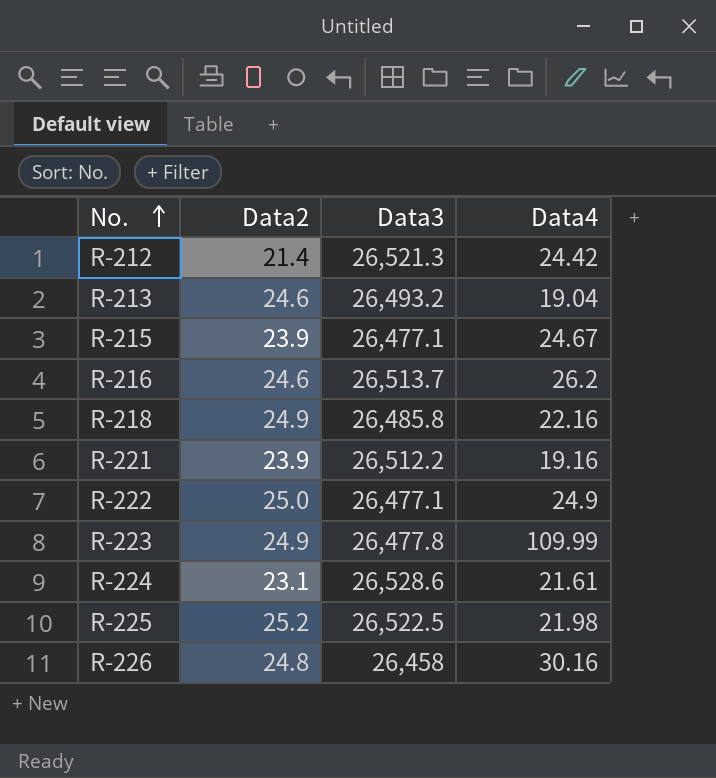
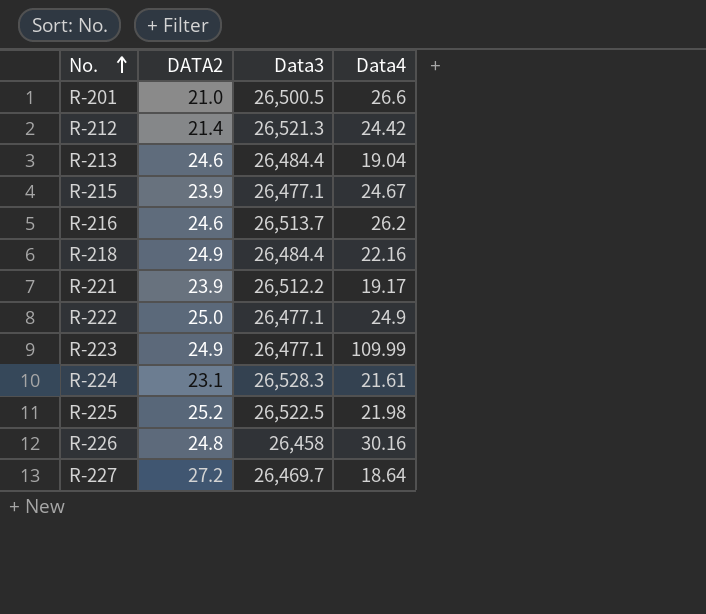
column name: Data2 -> DATA2
row R-201: none -> 21.0 | 26,500.5 | 26.6
R-213 | Data3: 26,493.2 -> 26,484.4
R-218 | Data3: 26,485.8 -> 26,484.4
R-221 | Data4: 19.16 -> 19.17
R-223 | Data3: 26,477.8 -> 26,477.1
R-224 | Data3: 26,528.6 -> 26,528.3
row R-227: none -> 27.2 | 26,469.7 | 18.64

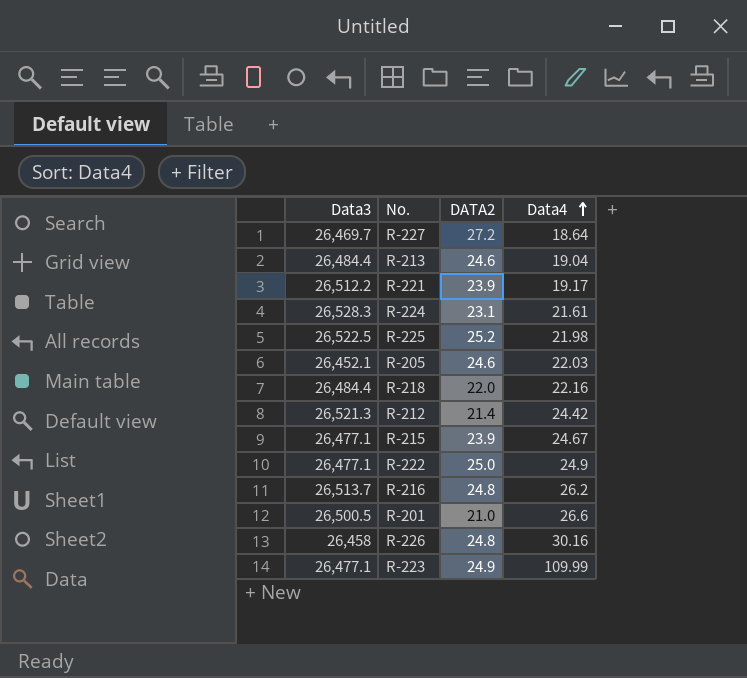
row order: No. ascending -> Data4 ascending
column Data3 | position: 3 -> 1
row R-205: none -> 26,452.1 | 24.6 | 22.03
R-218 | DATA2: 24.9 -> 22.0
R-216 | DATA2: 24.6 -> 24.8

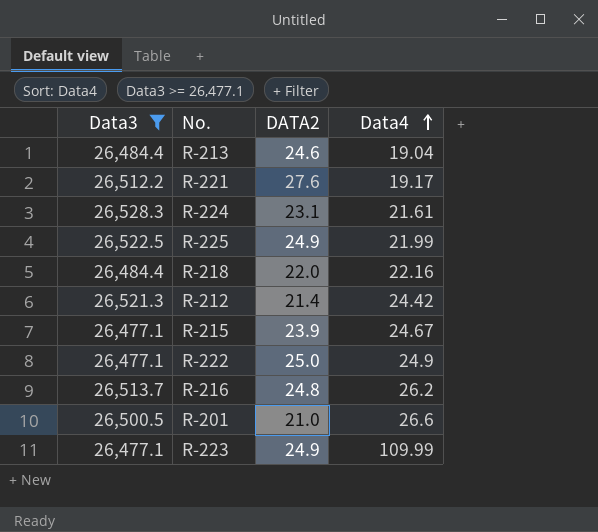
filter: none -> Data3 >= 26,477.1
R-221 | DATA2: 23.9 -> 27.6
R-225 | DATA2: 25.2 -> 24.9
R-225 | Data4: 21.98 -> 21.99

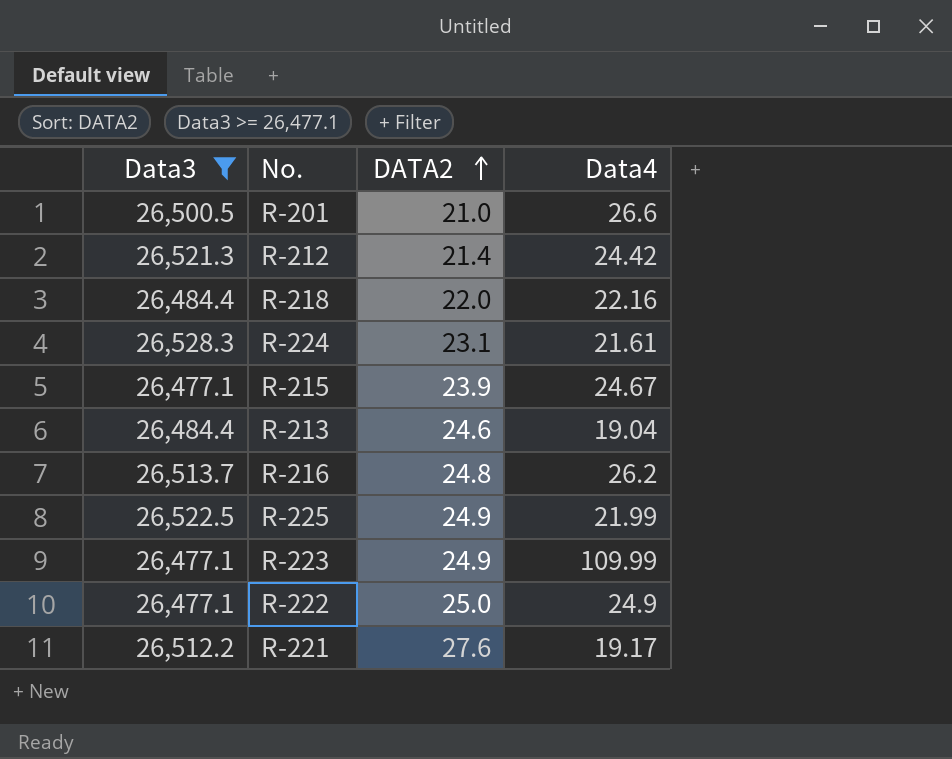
row order: Data4 ascending -> DATA2 ascending

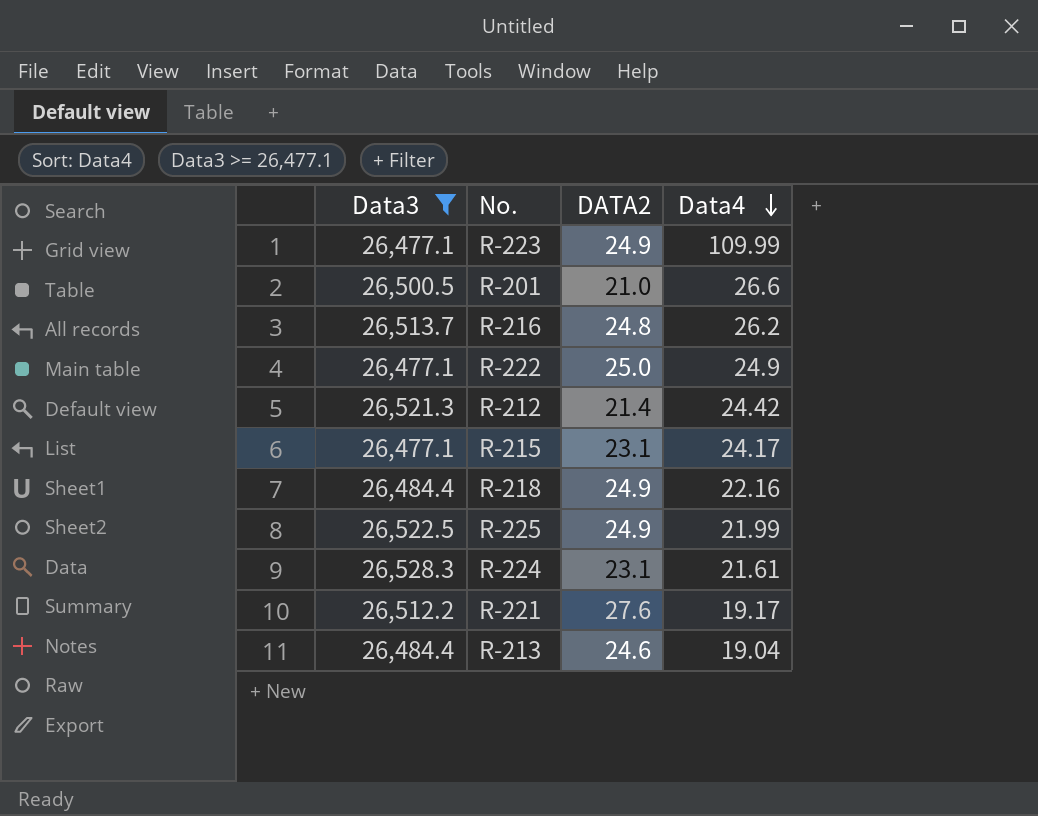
row order: DATA2 ascending -> Data4 descending
R-215 | DATA2: 23.9 -> 23.1
R-215 | Data4: 24.67 -> 24.17
R-218 | DATA2: 22.0 -> 24.9

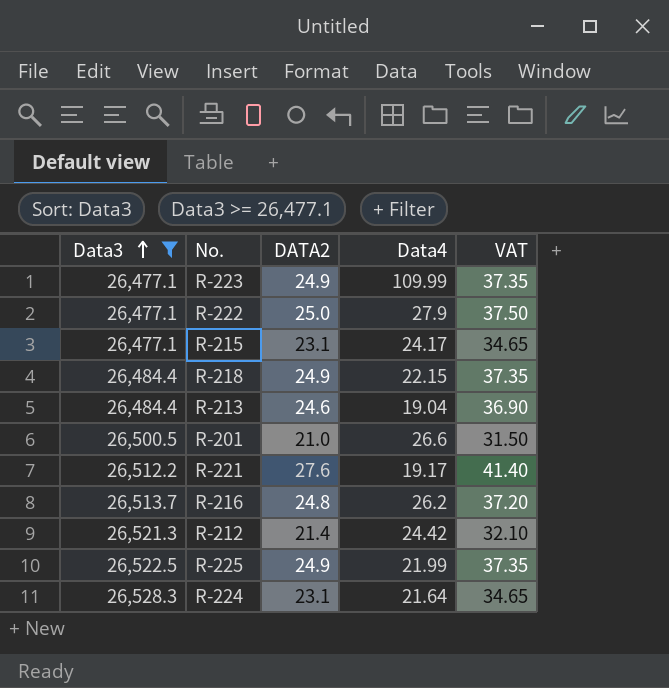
row order: Data4 descending -> Data3 ascending
column VAT | formula: none -> [DATA2] * 1.5
R-222 | Data4: 24.9 -> 27.9
R-218 | Data4: 22.16 -> 22.15
R-224 | Data4: 21.61 -> 21.64

